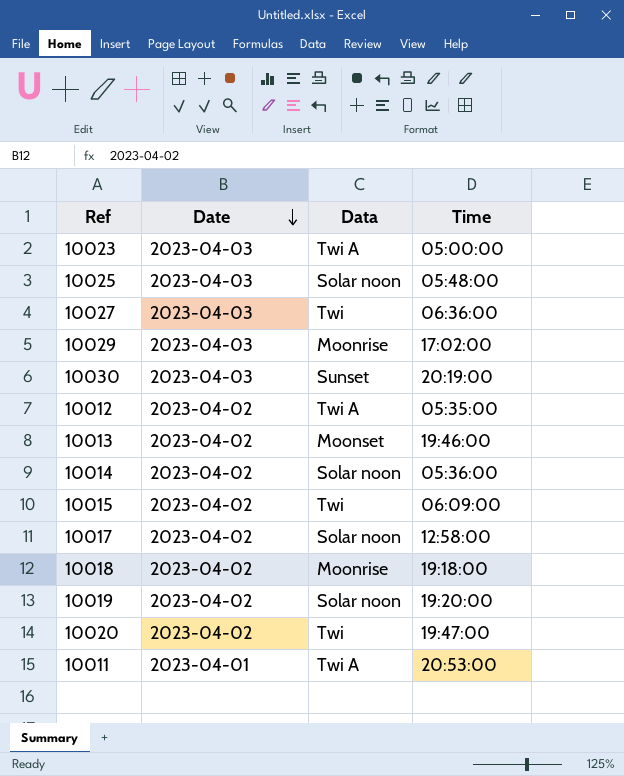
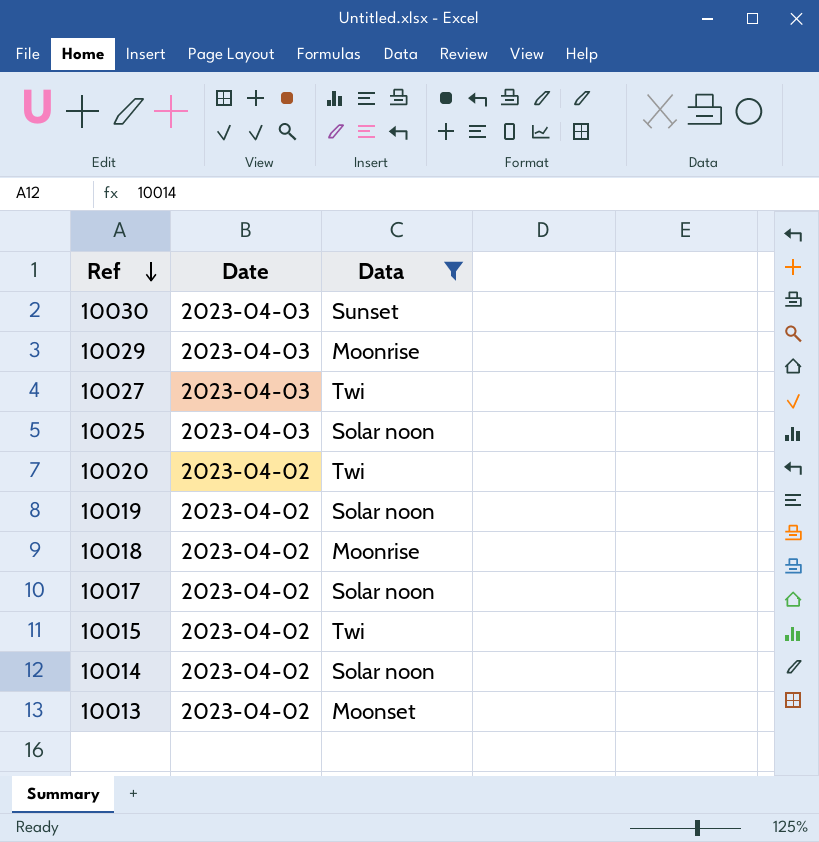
filter: none -> Data != Twi A
row order: Date descending -> Ref descending
column Time | position: 4 -> none

